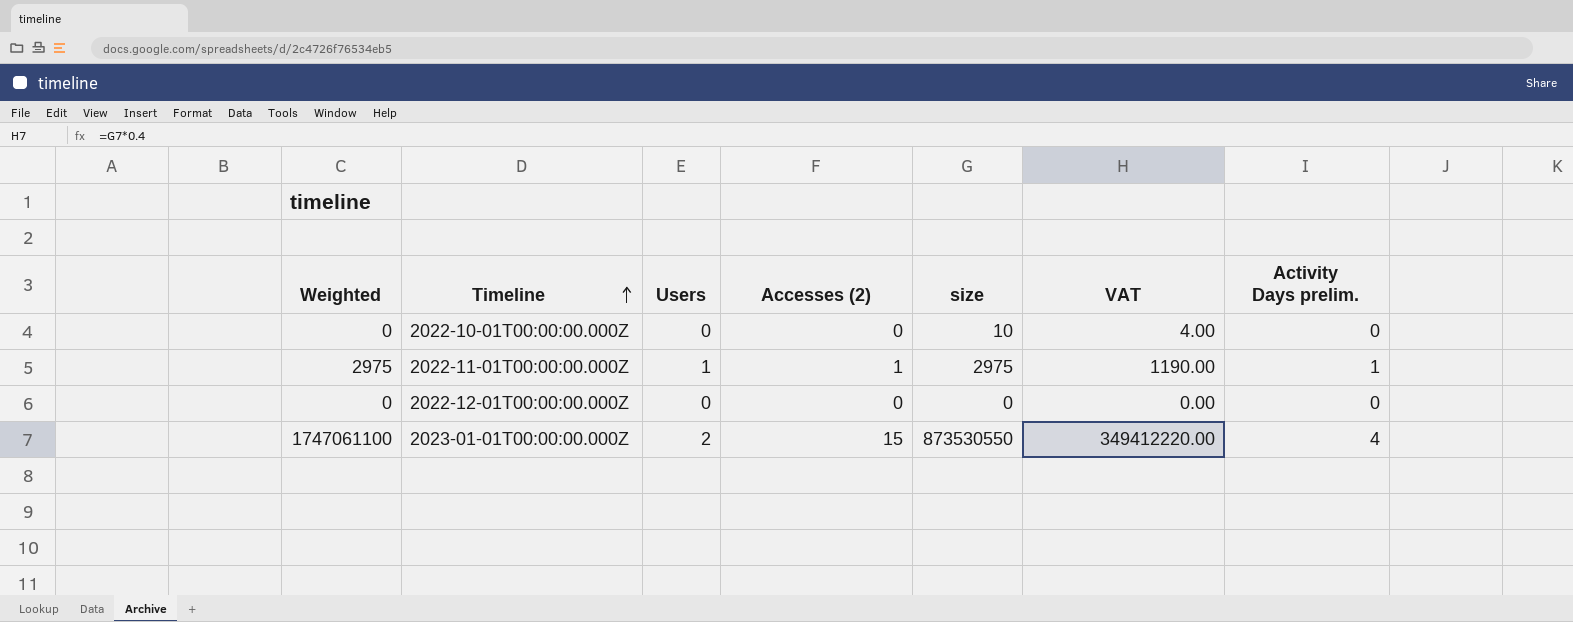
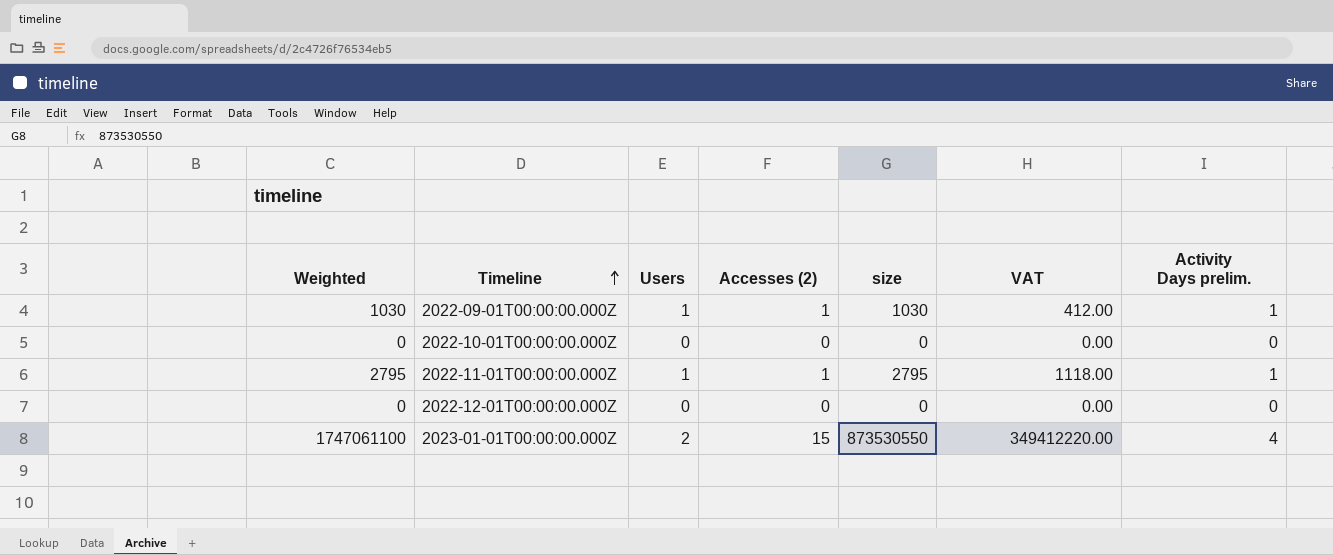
row 2022-09-01T00:00:00.000Z: none -> 1030 | 1 | 1 | 1030 | 412.00 | 1
2022-10-01T00:00:00.000Z | size: 10 -> 0
2022-10-01T00:00:00.000Z | VAT: 4.00 -> 0.00
2022-11-01T00:00:00.000Z | Weighted: 2975 -> 2795
2022-11-01T00:00:00.000Z | size: 2975 -> 2795
2022-11-01T00:00:00.000Z | VAT: 1190.00 -> 1118.00

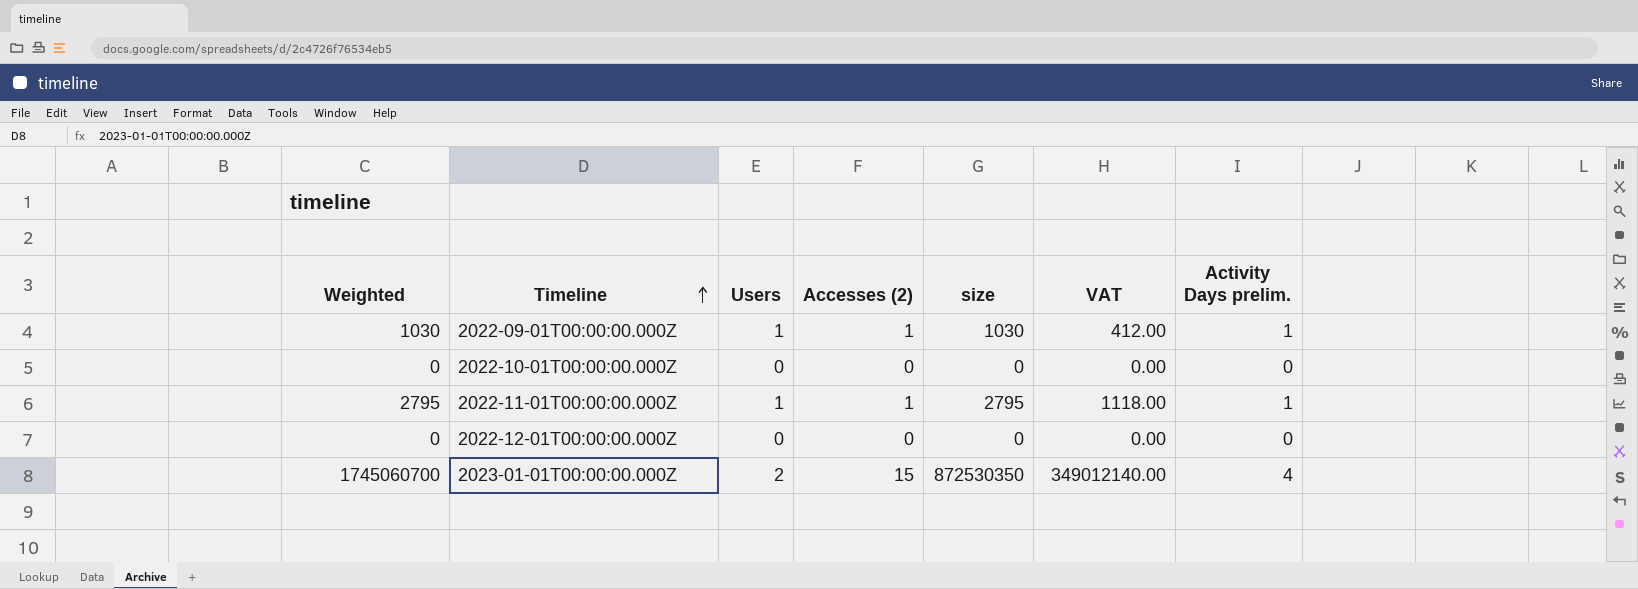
2023-01-01T00:00:00.000Z | Weighted: 1747061100 -> 1745060700
2023-01-01T00:00:00.000Z | size: 873530550 -> 872530350
2023-01-01T00:00:00.000Z | VAT: 349412220.00 -> 349012140.00

